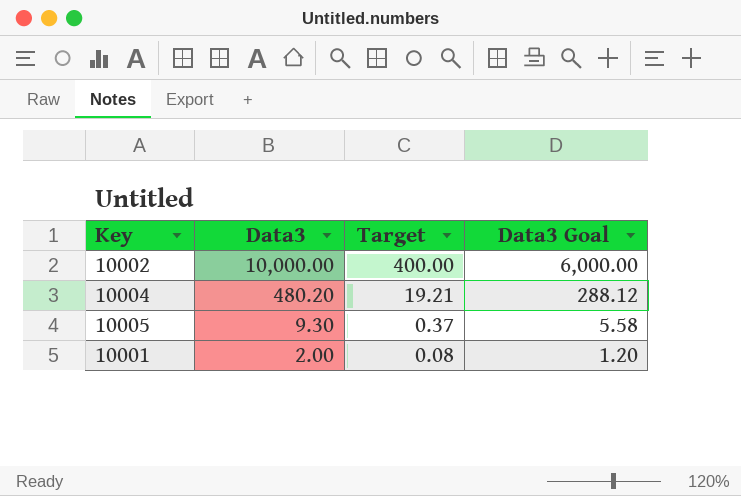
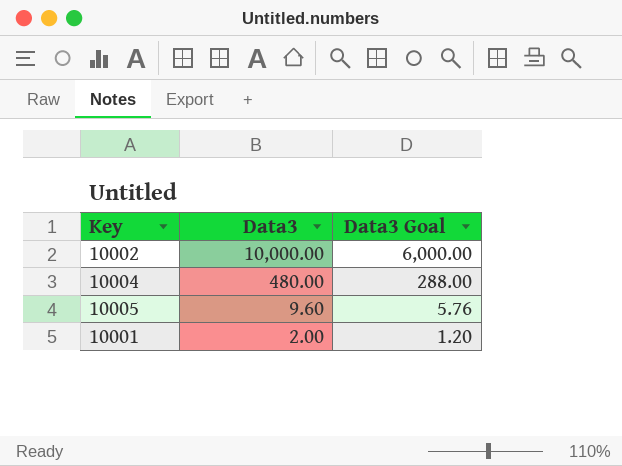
column Target | formula: [Data3] * 0.04 -> none
10004 | Data3: 480.20 -> 480.00
10004 | Data3 Goal: 288.12 -> 288.00
10005 | Data3: 9.30 -> 9.60
10005 | Data3 Goal: 5.58 -> 5.76

